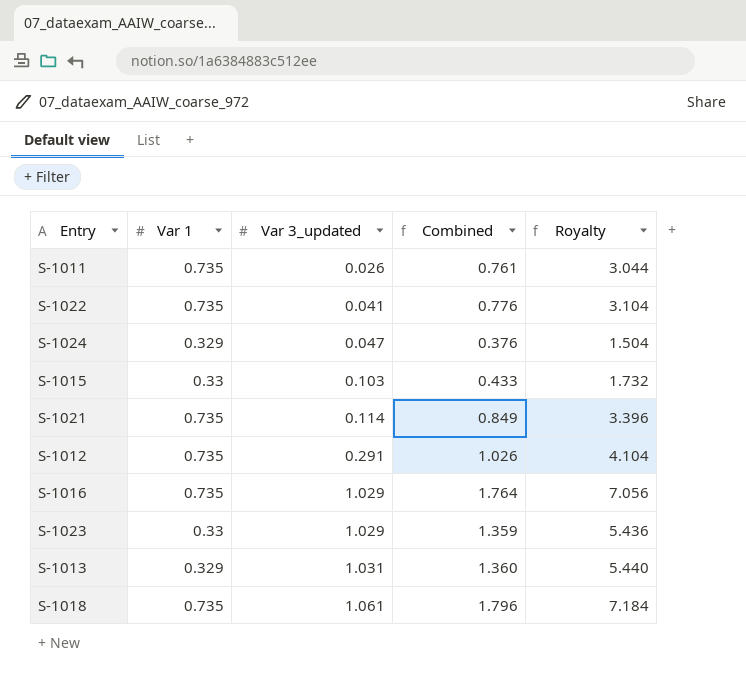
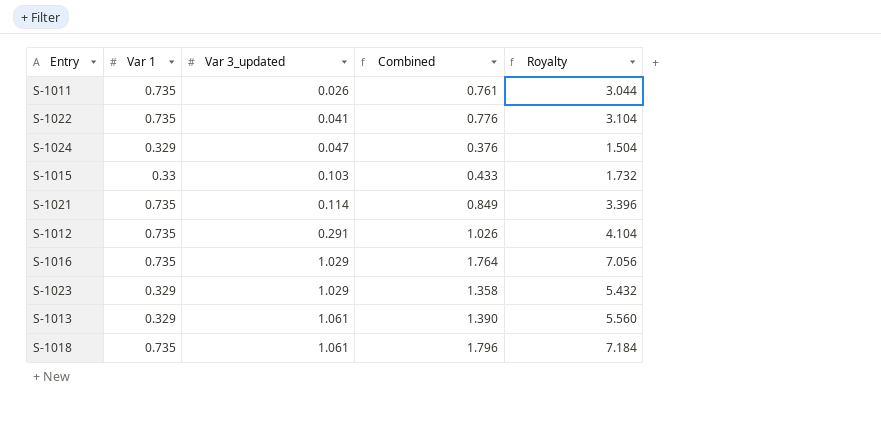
S-1023 | Var 1: 0.33 -> 0.329
S-1023 | Combined: 1.359 -> 1.358
S-1023 | Royalty: 5.436 -> 5.432
S-1013 | Var 3_updated: 1.031 -> 1.061
S-1013 | Combined: 1.360 -> 1.390
S-1013 | Royalty: 5.440 -> 5.560

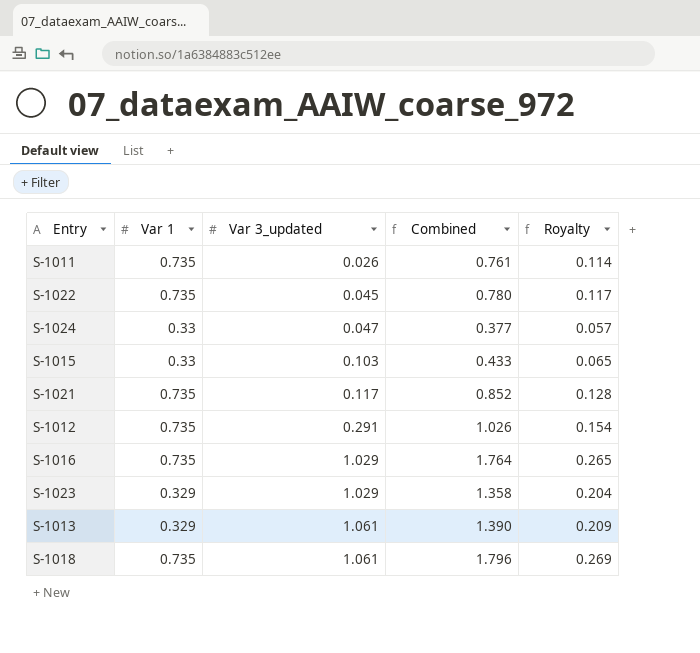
column Royalty | formula: [Combined] * 4 -> [Combined] * 0.15
S-1022 | Var 3_updated: 0.041 -> 0.045
S-1022 | Combined: 0.776 -> 0.780
S-1024 | Var 1: 0.329 -> 0.33
S-1024 | Combined: 0.376 -> 0.377
S-1021 | Var 3_updated: 0.114 -> 0.117
S-1021 | Combined: 0.849 -> 0.852

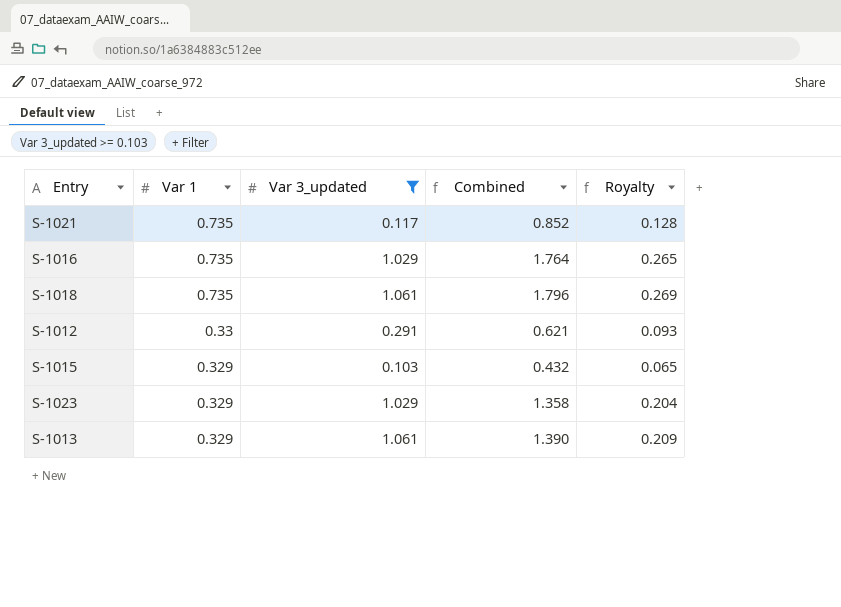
filter: none -> Var 3_updated >= 0.103
row order: Var 3_updated ascending -> Var 1 descending
S-1012 | Var 1: 0.735 -> 0.33
S-1012 | Combined: 1.026 -> 0.621
S-1012 | Royalty: 0.154 -> 0.093
S-1015 | Var 1: 0.33 -> 0.329
S-1015 | Combined: 0.433 -> 0.432

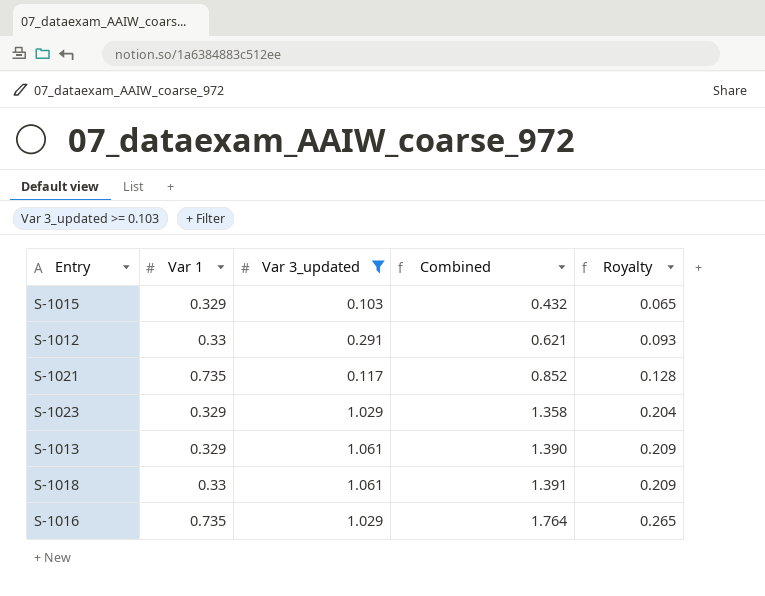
row order: Var 1 descending -> Combined ascending
S-1018 | Var 1: 0.735 -> 0.33
S-1018 | Combined: 1.796 -> 1.391
S-1018 | Royalty: 0.269 -> 0.209

